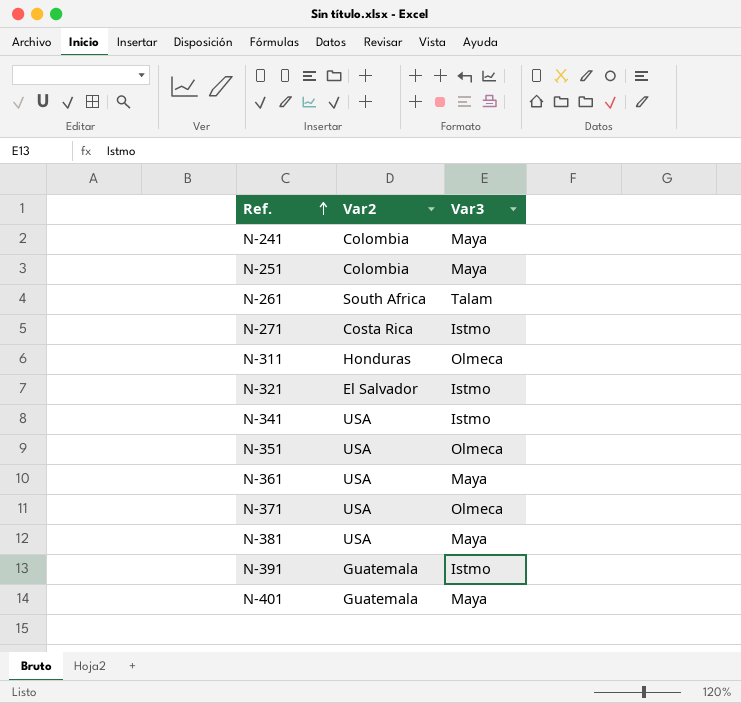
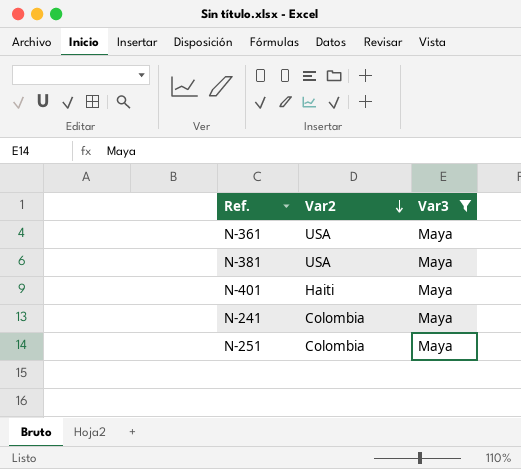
filter: none -> Var3 = Maya
row order: Ref. ascending -> Var2 descending
N-401 | Var2: Guatemala -> Haiti

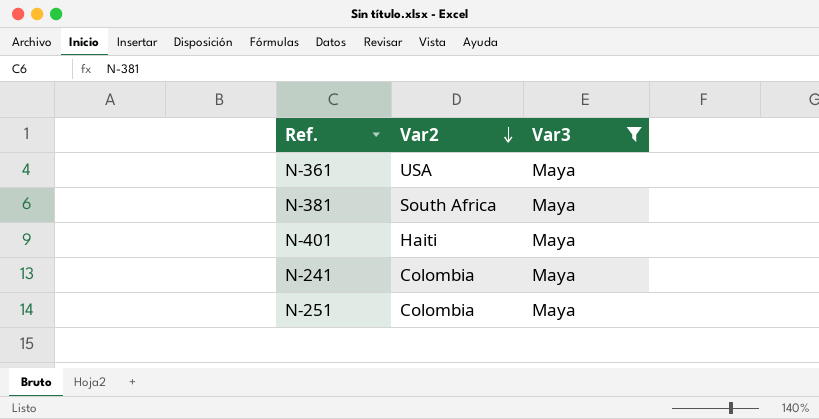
N-381 | Var2: USA -> South Africa

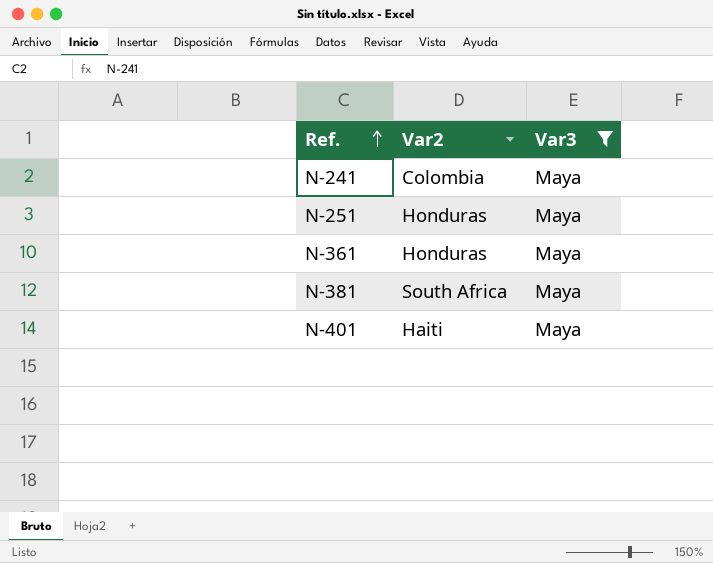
row order: Var2 descending -> Ref. ascending
N-251 | Var2: Colombia -> Honduras
N-361 | Var2: USA -> Honduras

